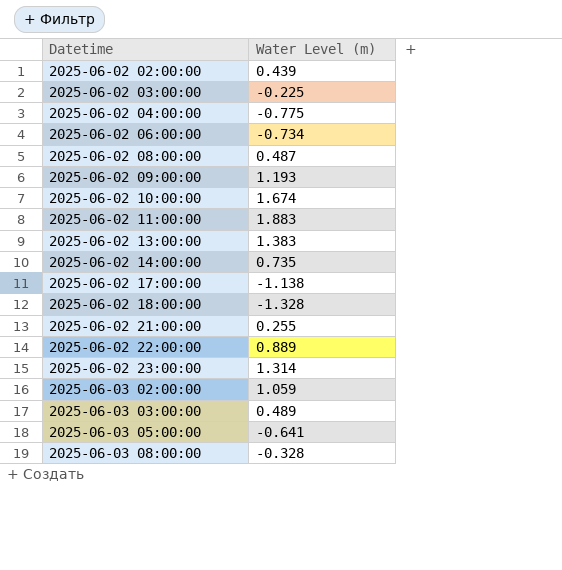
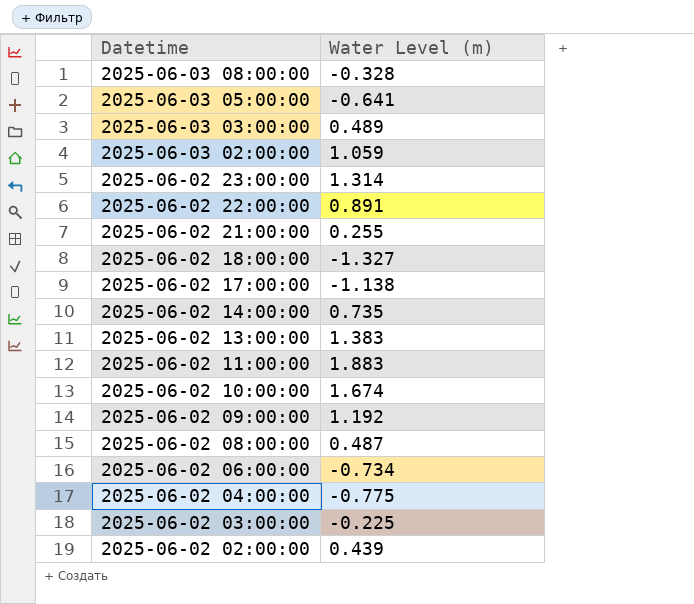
row order: Datetime ascending -> Datetime descending
2025-06-02 22:00:00 | Water Level (m): 0.889 -> 0.891
2025-06-02 18:00:00 | Water Level (m): -1.328 -> -1.327
2025-06-02 09:00:00 | Water Level (m): 1.193 -> 1.192

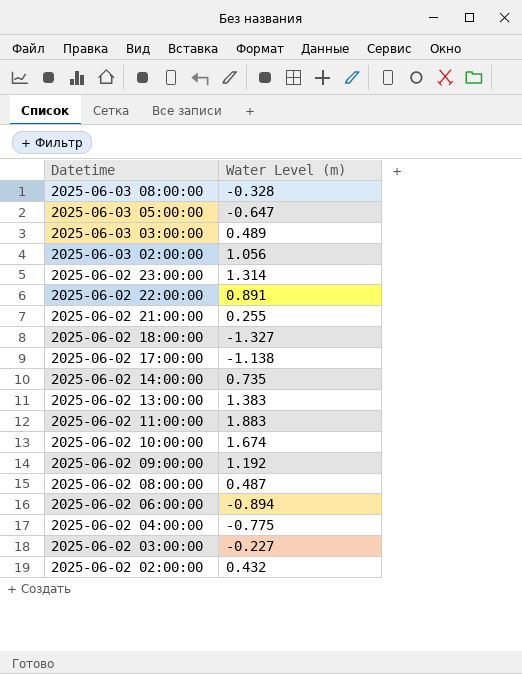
2025-06-03 05:00:00 | Water Level (m): -0.641 -> -0.647
2025-06-03 02:00:00 | Water Level (m): 1.059 -> 1.056
2025-06-02 06:00:00 | Water Level (m): -0.734 -> -0.894
2025-06-02 03:00:00 | Water Level (m): -0.225 -> -0.227
2025-06-02 02:00:00 | Water Level (m): 0.439 -> 0.432

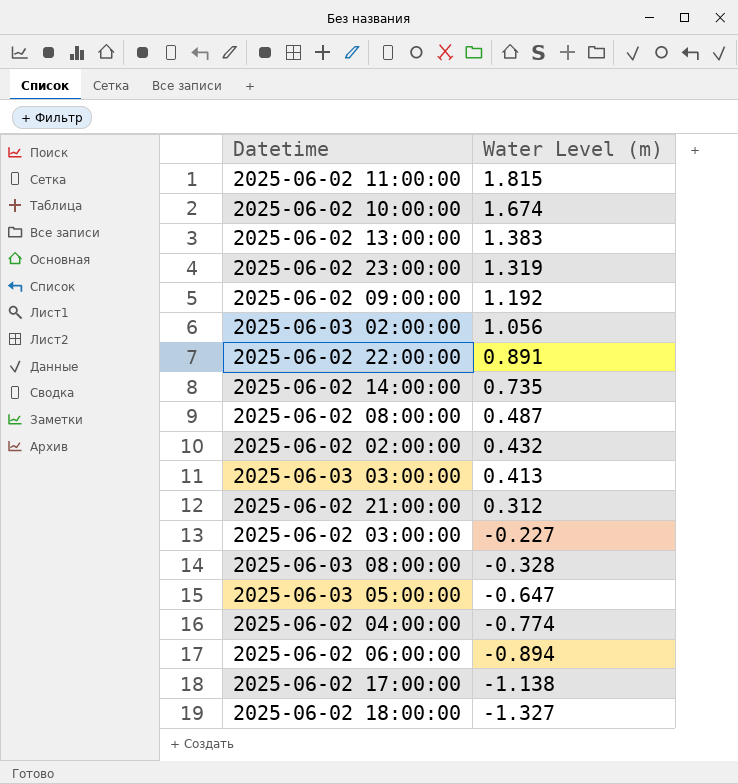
row order: Datetime descending -> Water Level (m) descending
2025-06-02 11:00:00 | Water Level (m): 1.883 -> 1.815
2025-06-02 23:00:00 | Water Level (m): 1.314 -> 1.319
2025-06-03 03:00:00 | Water Level (m): 0.489 -> 0.413
2025-06-02 21:00:00 | Water Level (m): 0.255 -> 0.312
2025-06-02 04:00:00 | Water Level (m): -0.775 -> -0.774

